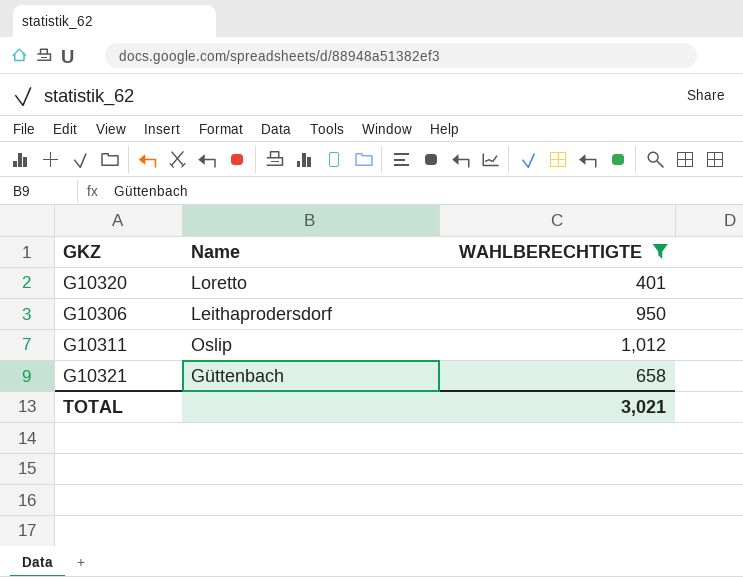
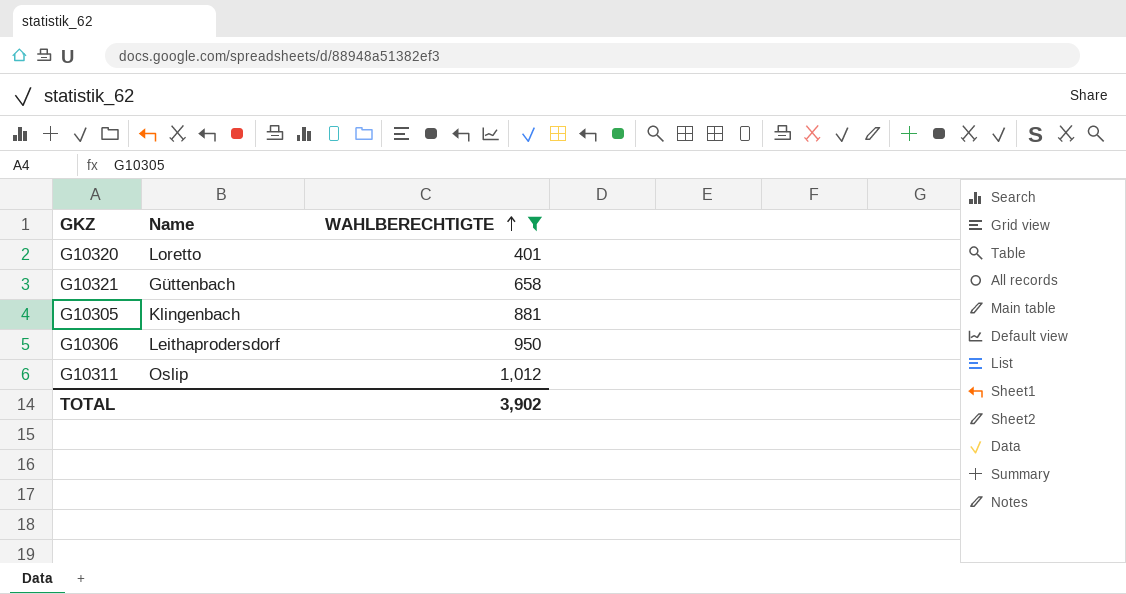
row order: none -> WAHLBERECHTIGTE ascending
row G10305: none -> Klingenbach | 881
TOTAL | WAHLBERECHTIGTE: 3,021 -> 3,902

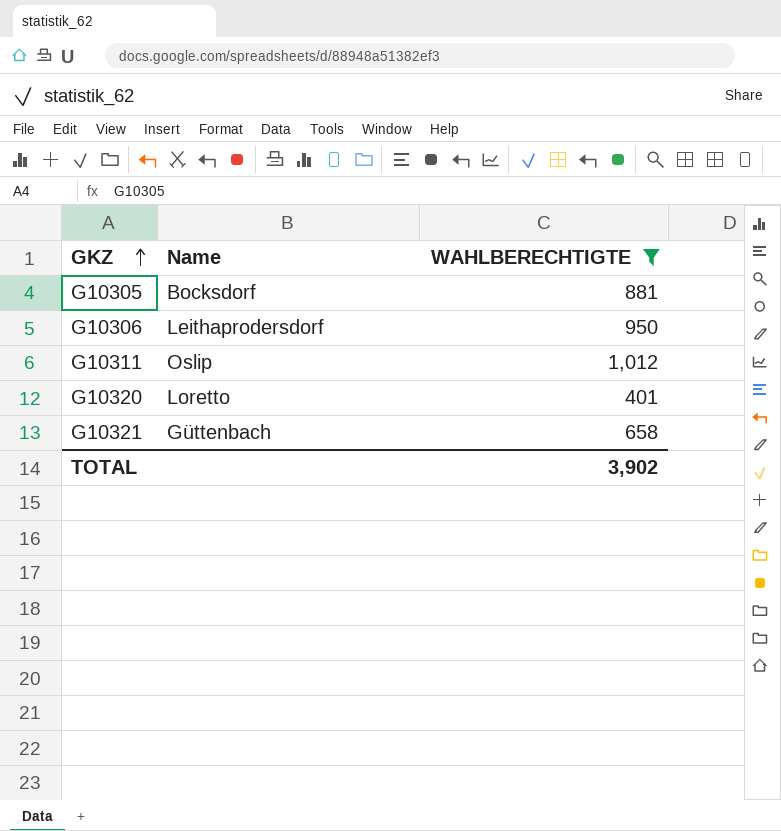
row order: WAHLBERECHTIGTE ascending -> GKZ ascending
G10305 | Name: Klingenbach -> Bocksdorf

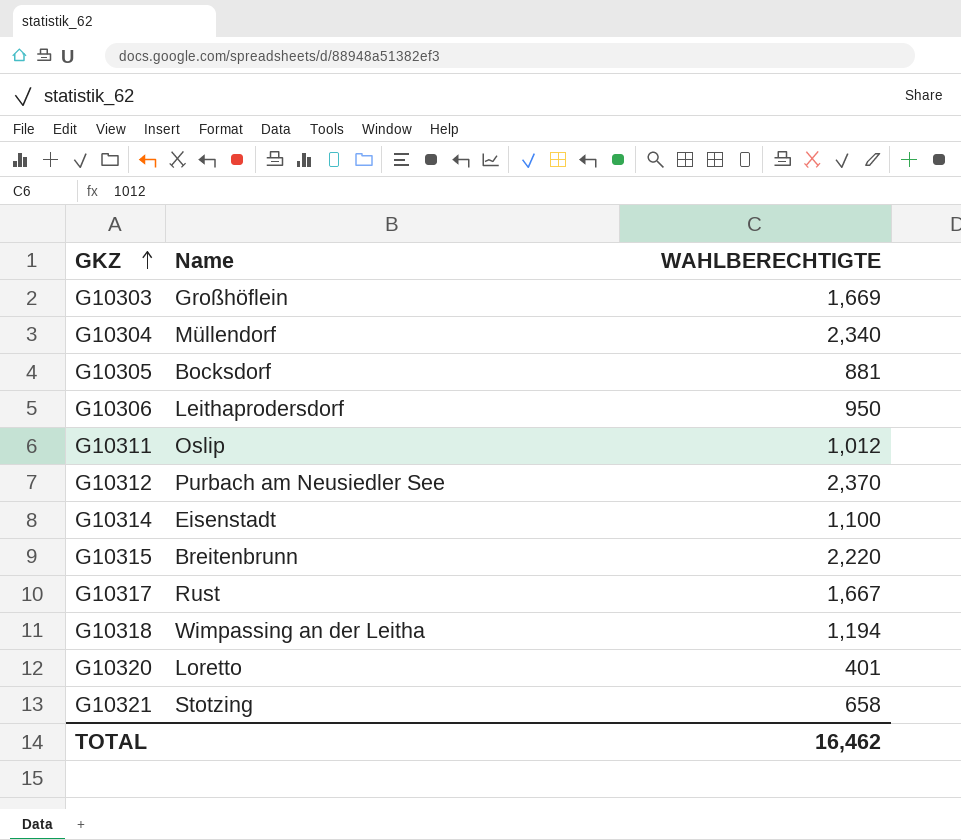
filter: WAHLBERECHTIGTE <= 1,012 -> none
G10321 | Name: Güttenbach -> Stotzing
TOTAL | WAHLBERECHTIGTE: 3,902 -> 16,462

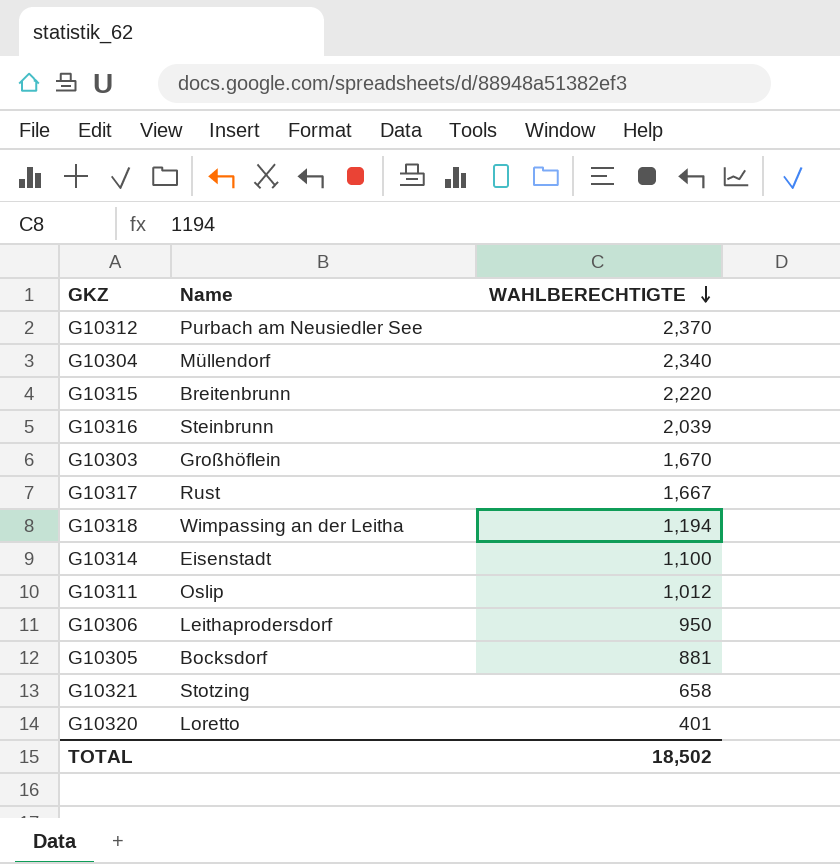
row order: GKZ ascending -> WAHLBERECHTIGTE descending
row G10316: none -> Steinbrunn | 2,039
G10303 | WAHLBERECHTIGTE: 1,669 -> 1,670
TOTAL | WAHLBERECHTIGTE: 16,462 -> 18,502

